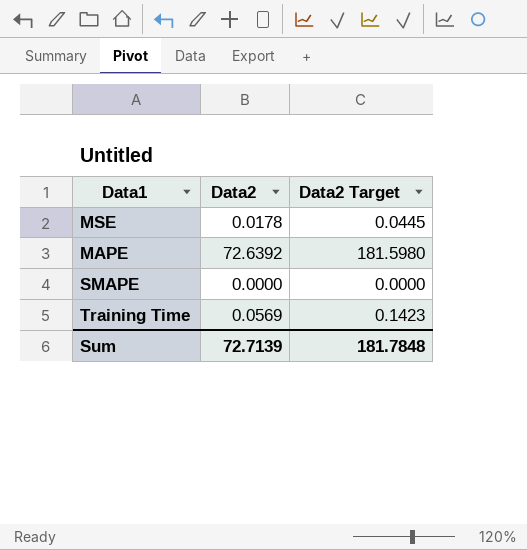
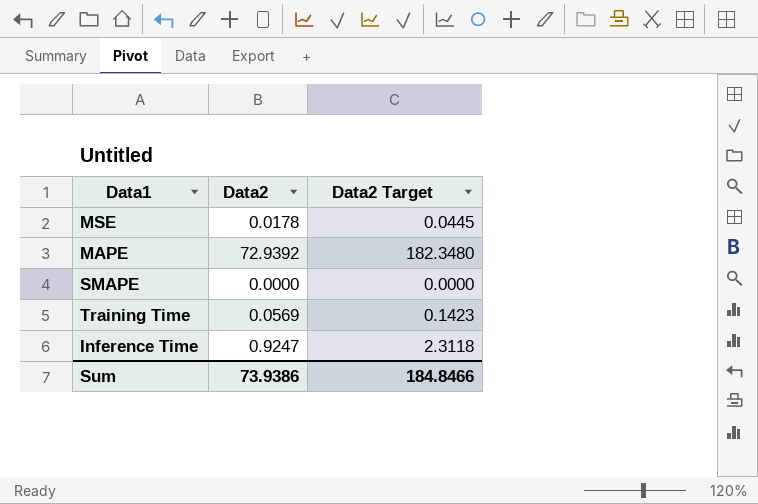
MAPE | Data2: 72.6392 -> 72.9392
MAPE | Data2 Target: 181.5980 -> 182.3480
row Inference Time: none -> 0.9247 | 2.3118
Sum | Data2: 72.7139 -> 73.9386
Sum | Data2 Target: 181.7848 -> 184.8466

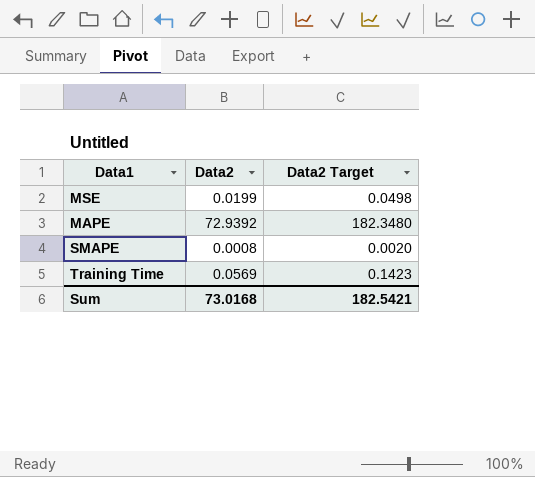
row Inference Time: 0.9247 | 2.3118 -> none
MSE | Data2: 0.0178 -> 0.0199
MSE | Data2 Target: 0.0445 -> 0.0498
SMAPE | Data2: 0.0000 -> 0.0008
SMAPE | Data2 Target: 0.0000 -> 0.0020
Sum | Data2: 73.9386 -> 73.0168
Sum | Data2 Target: 184.8466 -> 182.5421

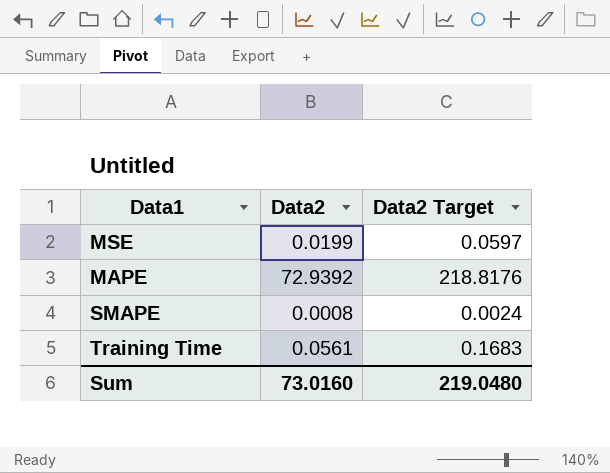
column Data2 Target | formula: [Data2] * 2.5 -> [Data2] * 3
Training Time | Data2: 0.0569 -> 0.0561
Sum | Data2: 73.0168 -> 73.0160
Sum | Data2 Target: 182.5421 -> 219.0480

